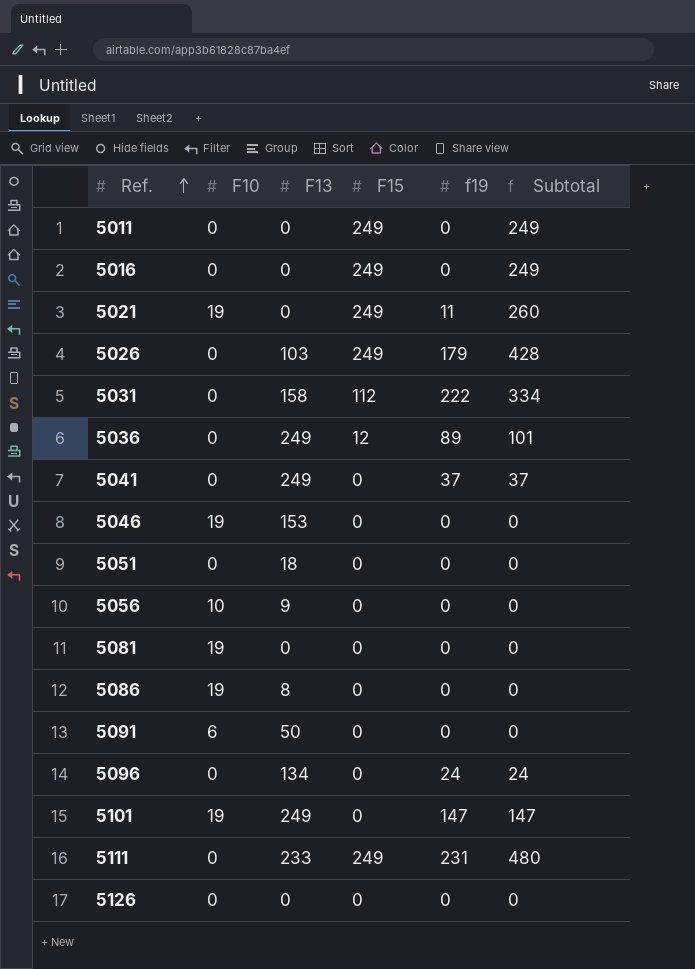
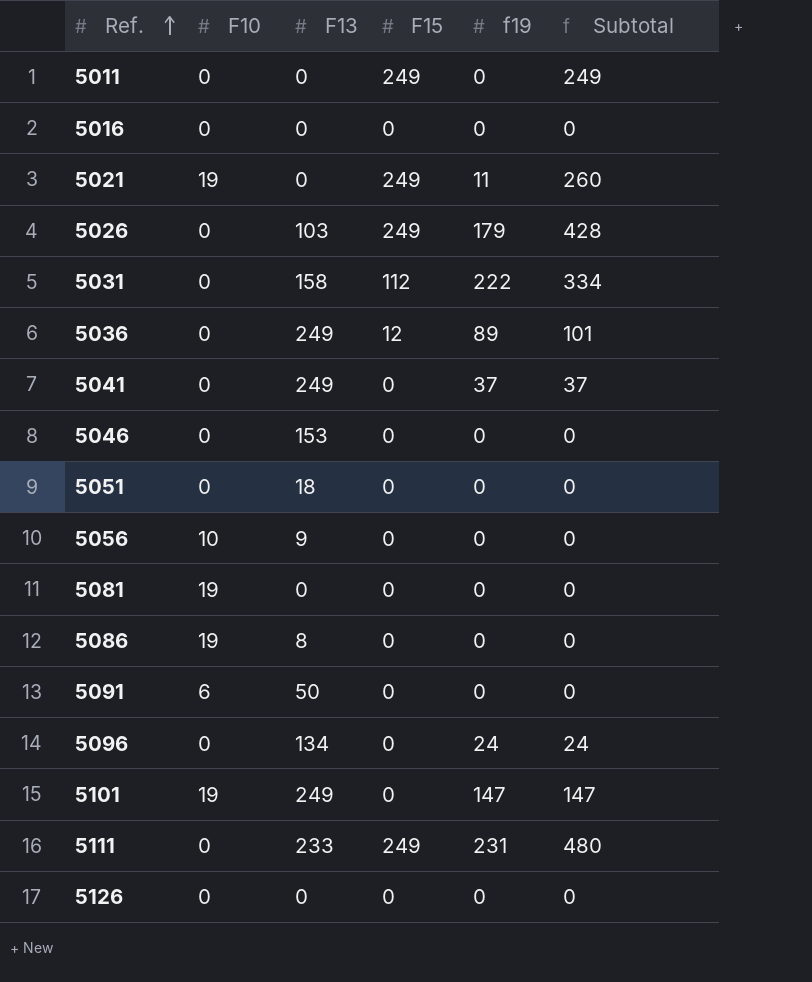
5016 | F15: 249 -> 0
5016 | Subtotal: 249 -> 0
5046 | F10: 19 -> 0

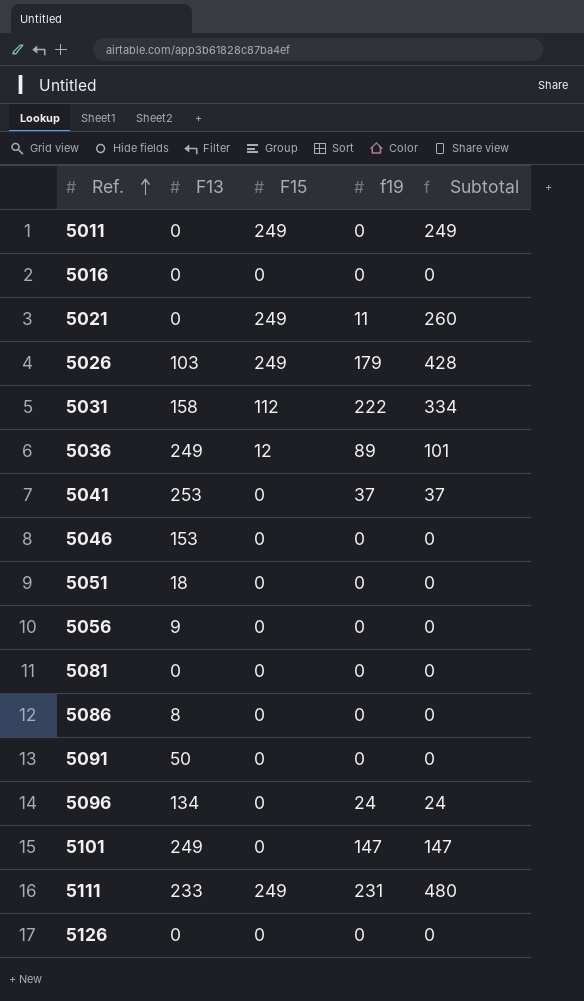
column F10 | position: 2 -> none
5041 | F13: 249 -> 253

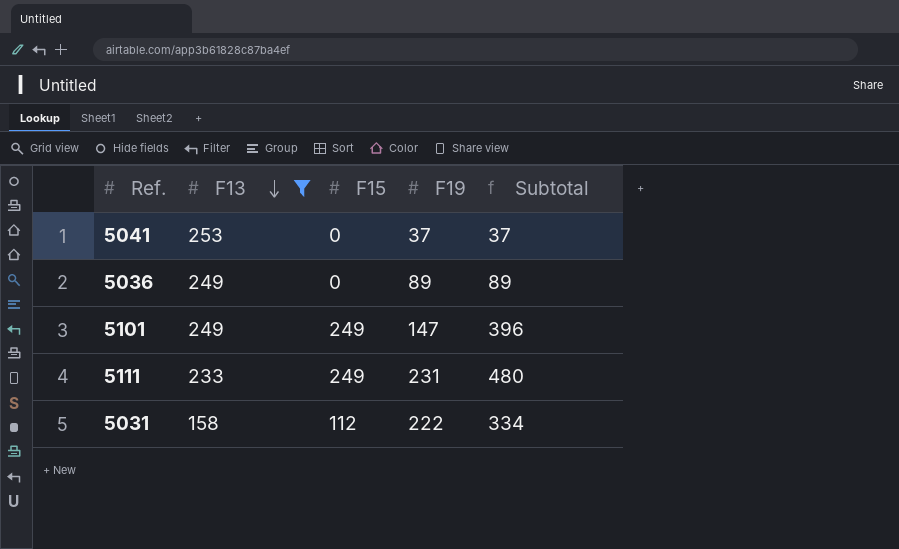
filter: none -> F13 >= 158
row order: Ref. ascending -> F13 descending
column name: f19 -> F19
5036 | F15: 12 -> 0
5036 | Subtotal: 101 -> 89
5101 | F15: 0 -> 249
5101 | Subtotal: 147 -> 396

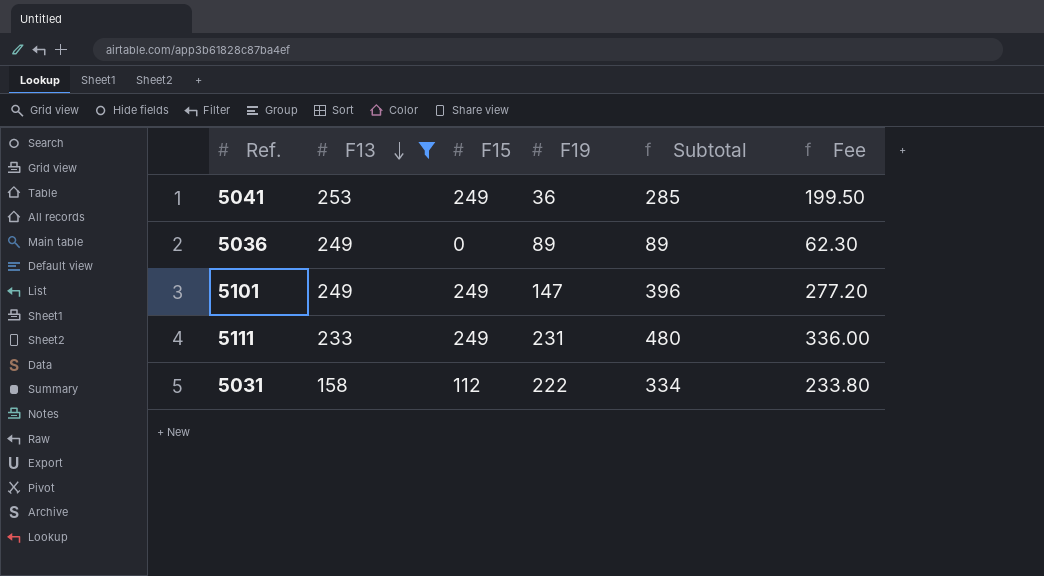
column Fee | formula: none -> [Subtotal] * 0.7
5041 | F15: 0 -> 249
5041 | F19: 37 -> 36
5041 | Subtotal: 37 -> 285

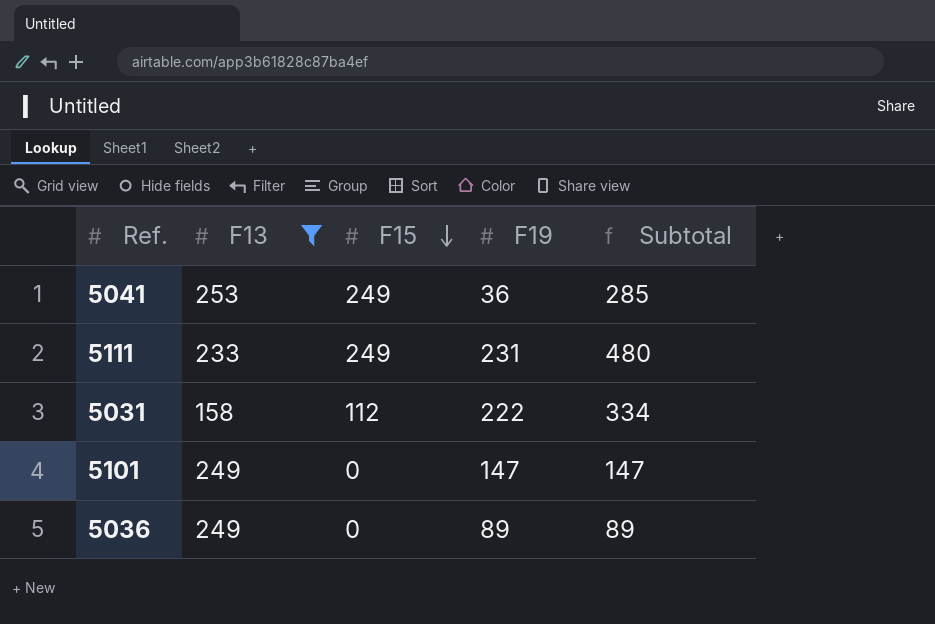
row order: F13 descending -> F15 descending
column Fee | formula: [Subtotal] * 0.7 -> none
5101 | F15: 249 -> 0
5101 | Subtotal: 396 -> 147

